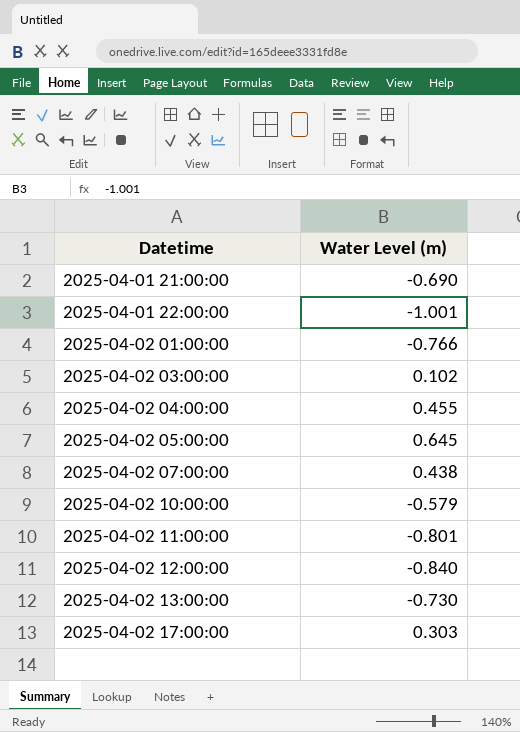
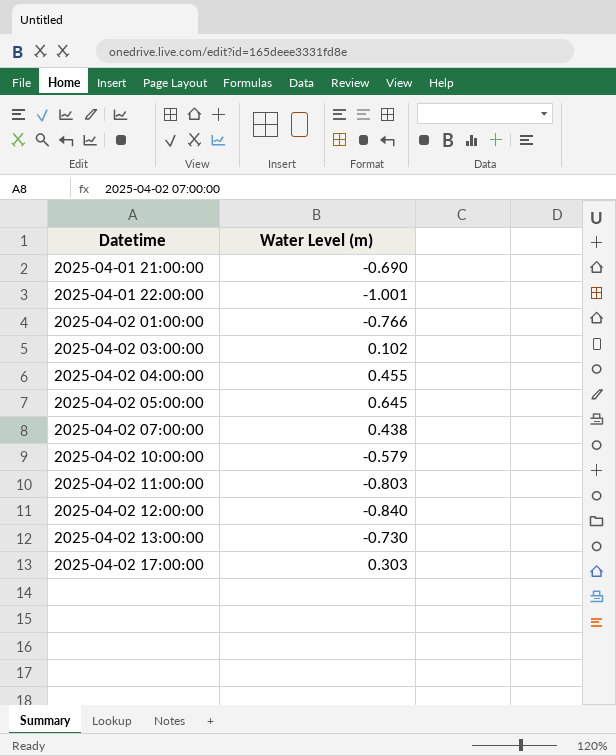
2025-04-02 11:00:00 | Water Level (m): -0.801 -> -0.803

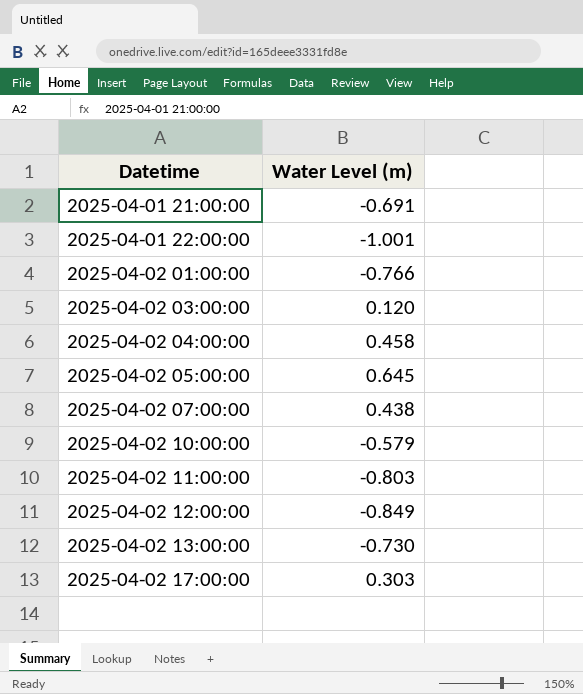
2025-04-01 21:00:00 | Water Level (m): -0.690 -> -0.691
2025-04-02 03:00:00 | Water Level (m): 0.102 -> 0.120
2025-04-02 04:00:00 | Water Level (m): 0.455 -> 0.458
2025-04-02 12:00:00 | Water Level (m): -0.840 -> -0.849

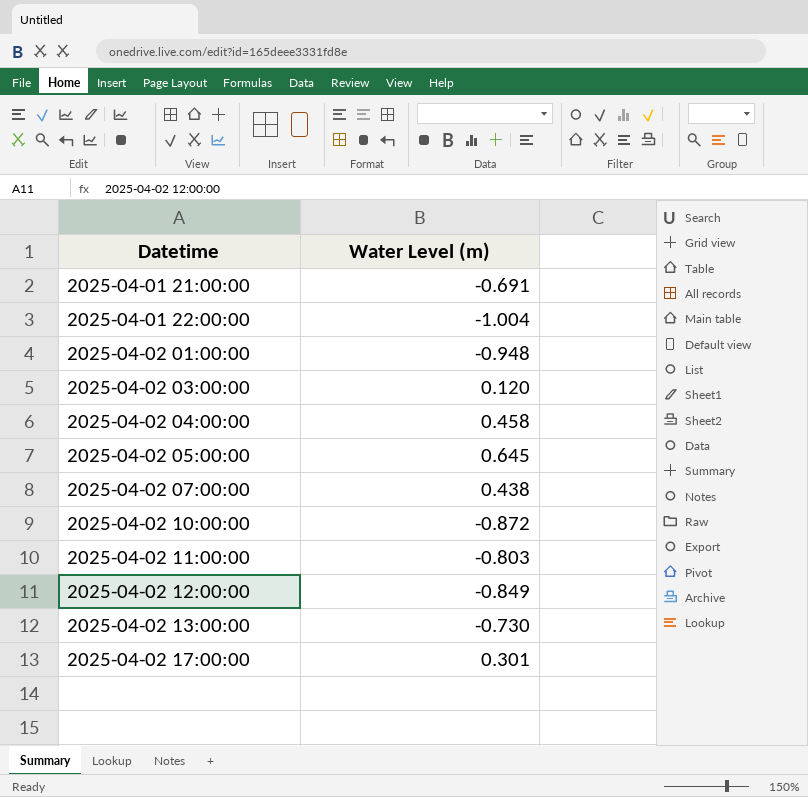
2025-04-01 22:00:00 | Water Level (m): -1.001 -> -1.004
2025-04-02 01:00:00 | Water Level (m): -0.766 -> -0.948
2025-04-02 10:00:00 | Water Level (m): -0.579 -> -0.872
2025-04-02 17:00:00 | Water Level (m): 0.303 -> 0.301

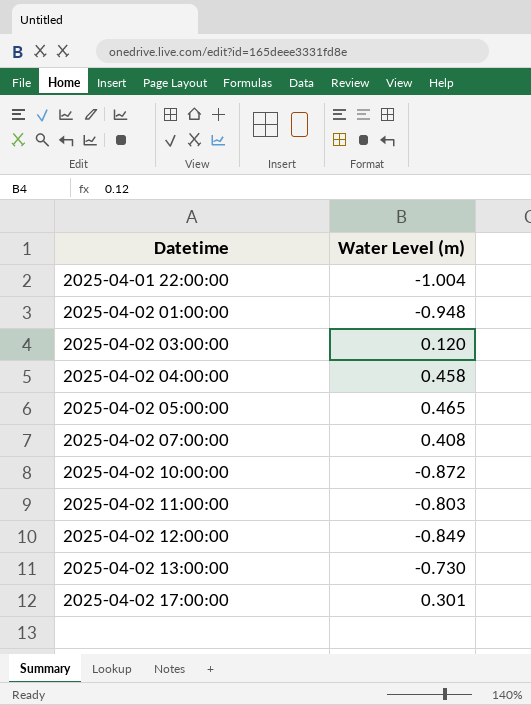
row 2025-04-01 21:00:00: -0.691 -> none
2025-04-02 05:00:00 | Water Level (m): 0.645 -> 0.465
2025-04-02 07:00:00 | Water Level (m): 0.438 -> 0.408

